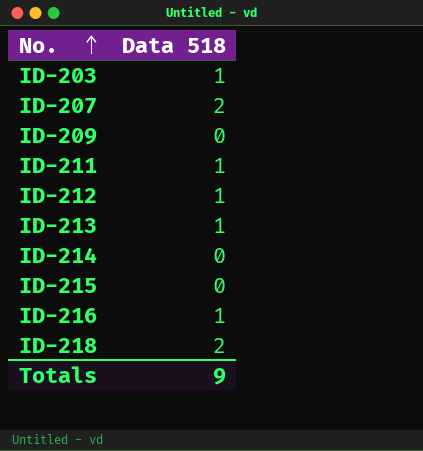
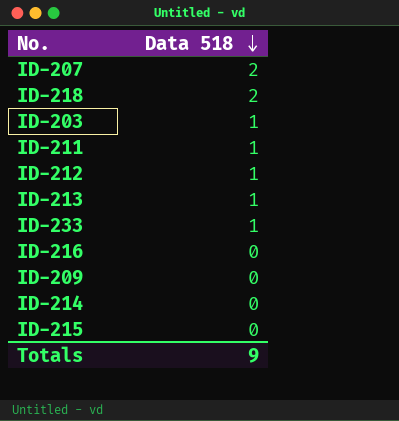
row order: No. ascending -> Data 518 descending
row ID-233: none -> 1
ID-216 | Data 518: 1 -> 0

